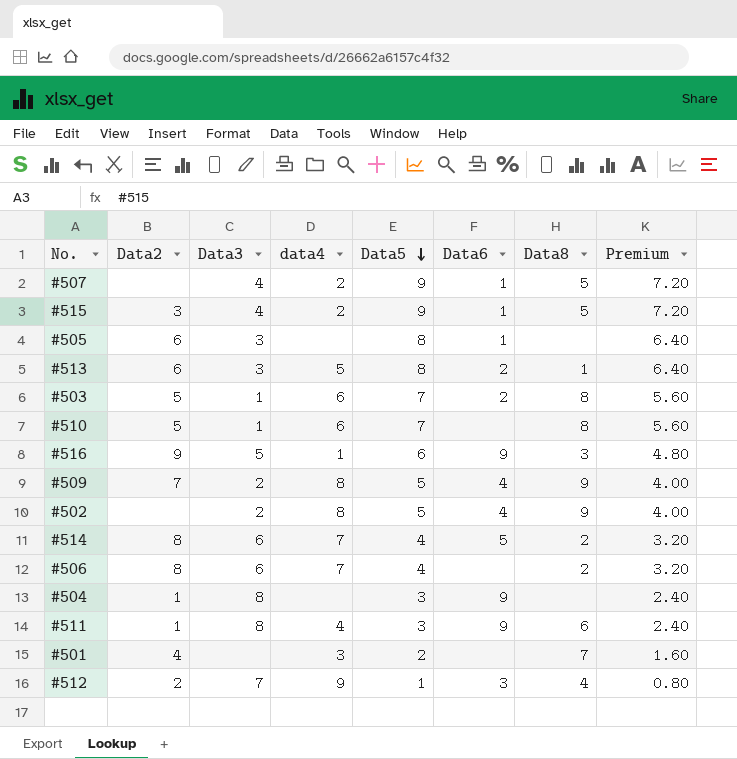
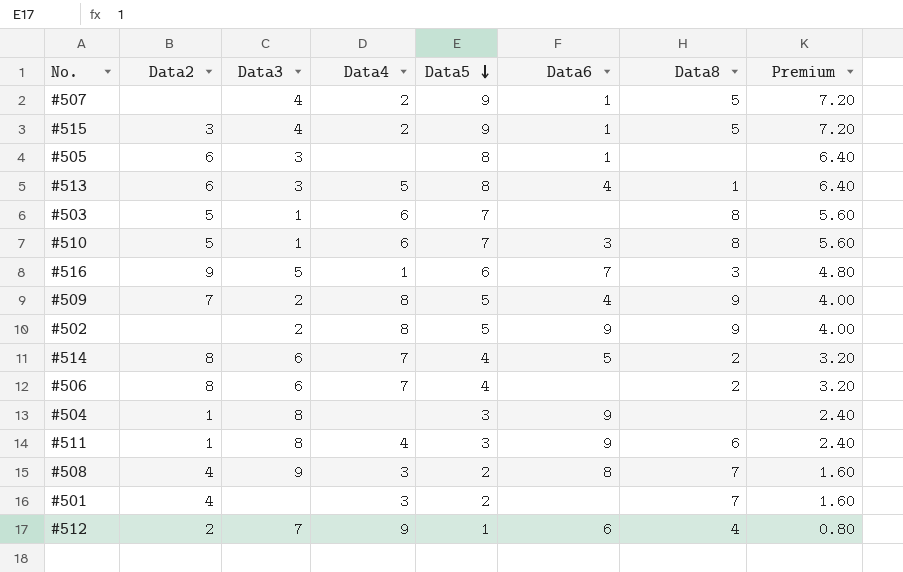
column name: data4 -> Data4
#513 | Data6: 2 -> 4
#503 | Data6: 2 -> none
#510 | Data6: none -> 3
#516 | Data6: 9 -> 7
#502 | Data6: 4 -> 9
row #508: none -> 4 | 9 | 3 | 2 | 8 | 7 | 1.60
#512 | Data6: 3 -> 6

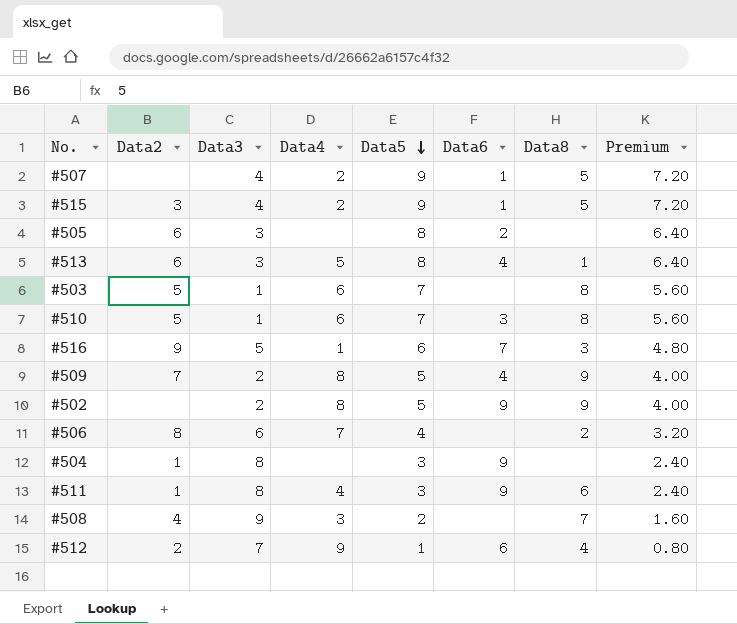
row #514: 8 | 6 | 7 | 4 | 5 | 2 | 3.20 -> none
row #501: 4 | none | 3 | 2 | none | 7 | 1.60 -> none
#505 | Data6: 1 -> 2
#508 | Data6: 8 -> none

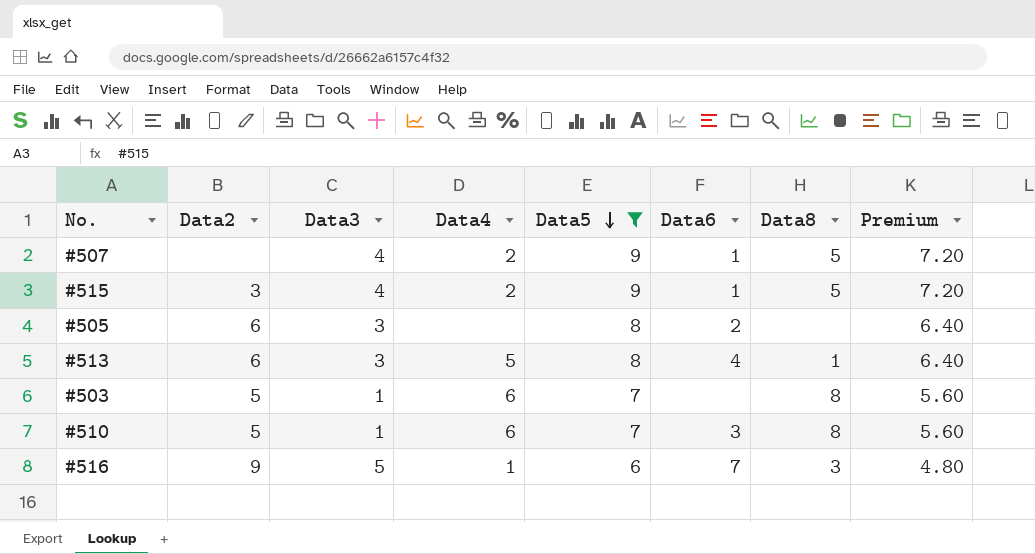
filter: none -> Data5 >= 6

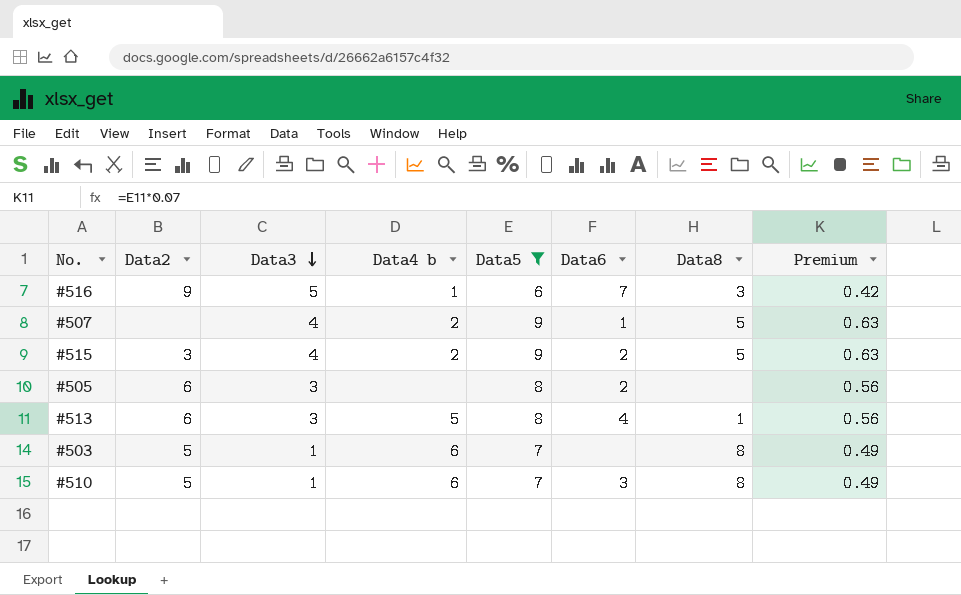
row order: Data5 descending -> Data3 descending
column name: Data4 -> Data4 b
column Premium | formula: [Data5] * 0.8 -> [Data5] * 0.07
#515 | Data6: 1 -> 2

